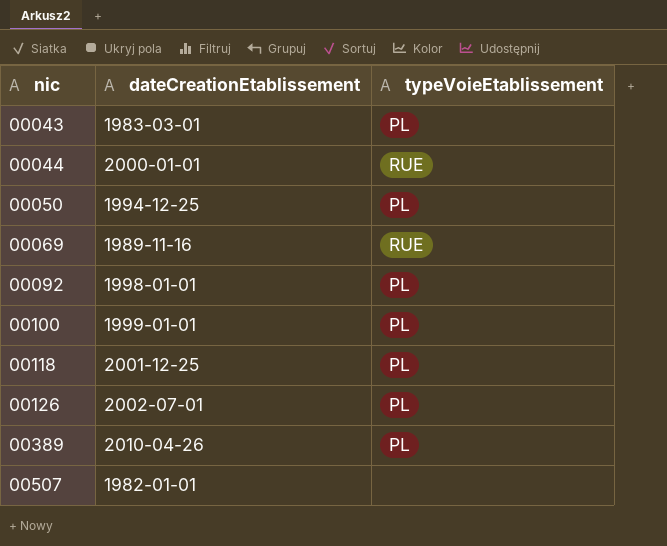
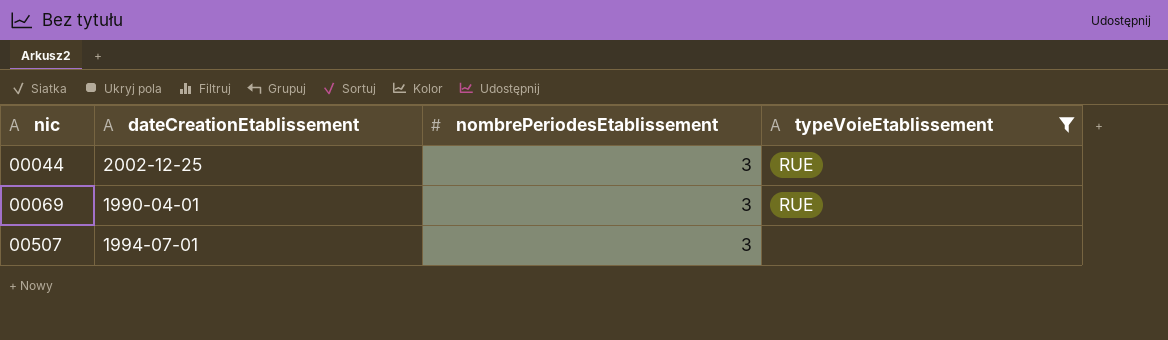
filter: none -> typeVoieEtablissement != PL
column nombrePeriodesEtablissement | position: none -> 3
00044 | dateCreationEtablissement: 2000-01-01 -> 2002-12-25
00069 | dateCreationEtablissement: 1989-11-16 -> 1990-04-01
00507 | dateCreationEtablissement: 1982-01-01 -> 1994-07-01

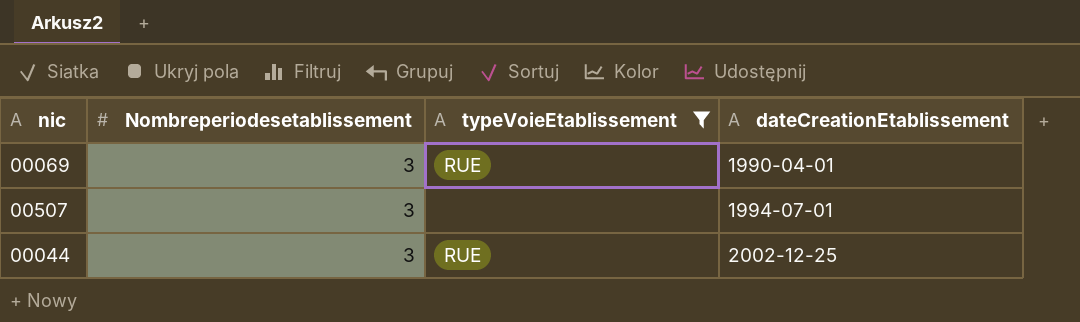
row order: nic ascending -> dateCreationEtablissement ascending
column name: nombrePeriodesEtablissement -> Nombreperiodesetablissement
column dateCreationEtablissement | position: 2 -> 4

